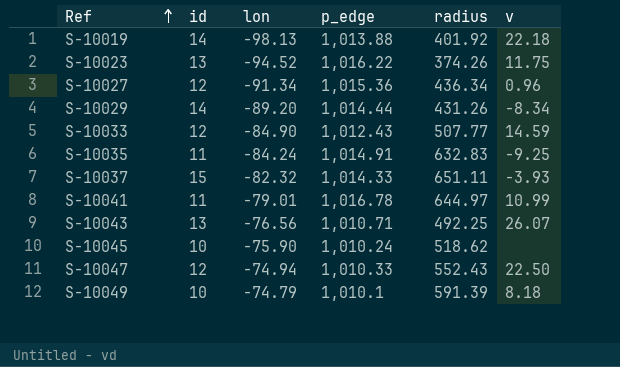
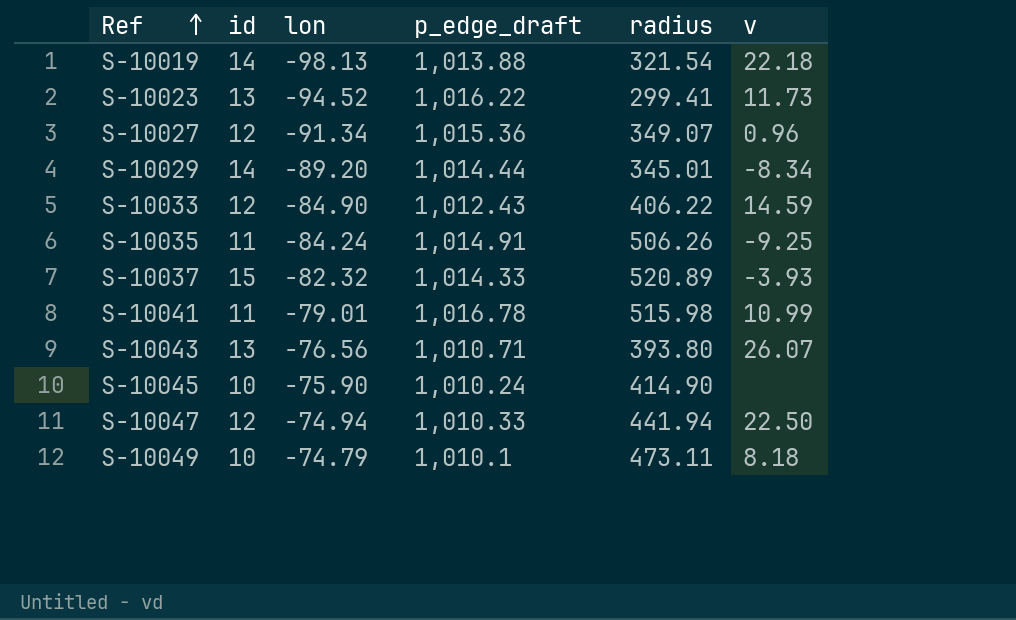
column name: p_edge -> p_edge_draft
S-10019 | radius: 401.92 -> 321.54
S-10023 | radius: 374.26 -> 299.41
S-10023 | v: 11.75 -> 11.73
S-10027 | radius: 436.34 -> 349.07
S-10029 | radius: 431.26 -> 345.01
S-10033 | radius: 507.77 -> 406.22
S-10035 | radius: 632.83 -> 506.26
S-10037 | radius: 651.11 -> 520.89
S-10041 | radius: 644.97 -> 515.98
S-10043 | radius: 492.25 -> 393.80
S-10045 | radius: 518.62 -> 414.90
S-10047 | radius: 552.43 -> 441.94
S-10049 | radius: 591.39 -> 473.11

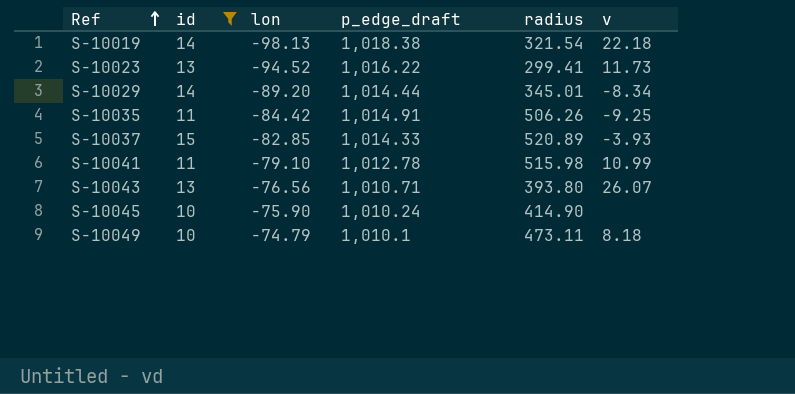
filter: none -> id != 12
S-10019 | p_edge_draft: 1,013.88 -> 1,018.38
S-10035 | lon: -84.24 -> -84.42
S-10037 | lon: -82.32 -> -82.85
S-10041 | lon: -79.01 -> -79.10
S-10041 | p_edge_draft: 1,016.78 -> 1,012.78

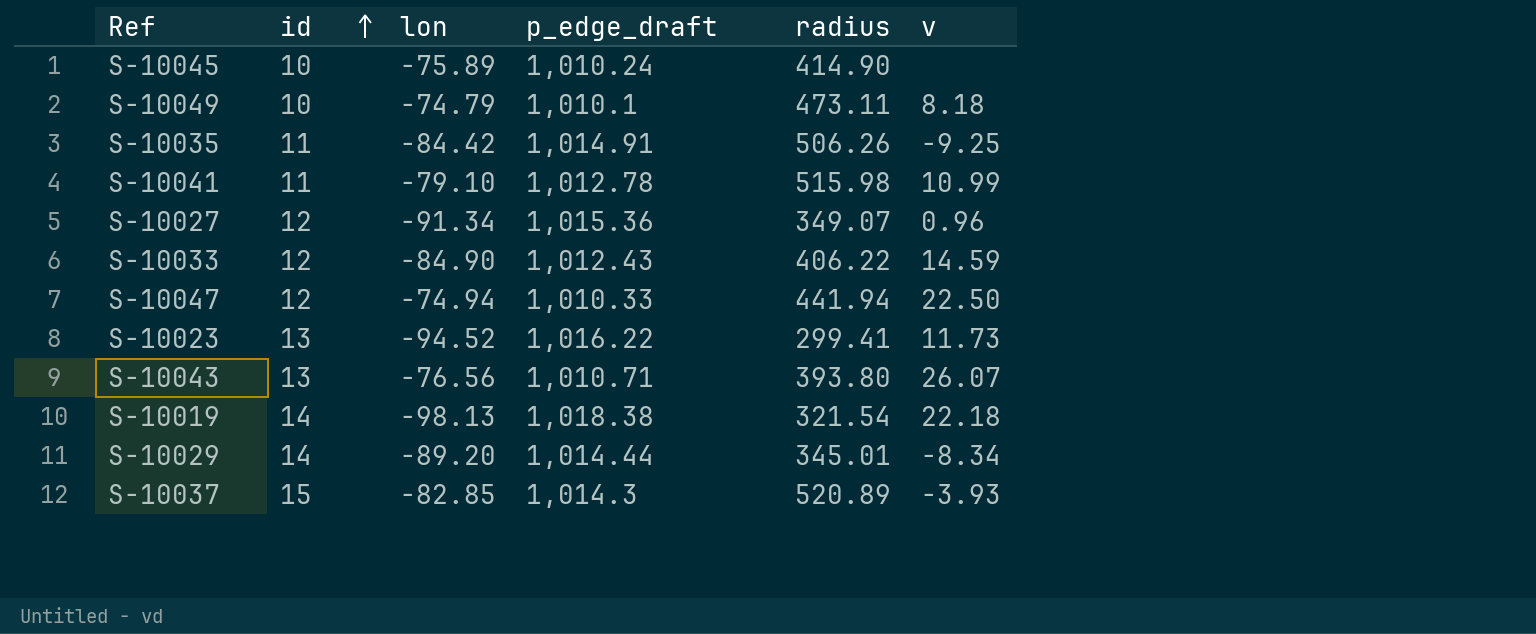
filter: id != 12 -> none
row order: Ref ascending -> id ascending
S-10045 | lon: -75.90 -> -75.89
S-10037 | p_edge_draft: 1,014.33 -> 1,014.3

